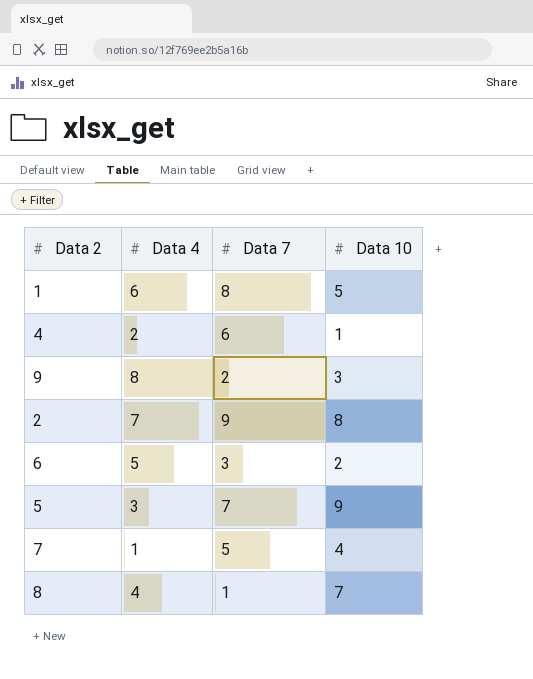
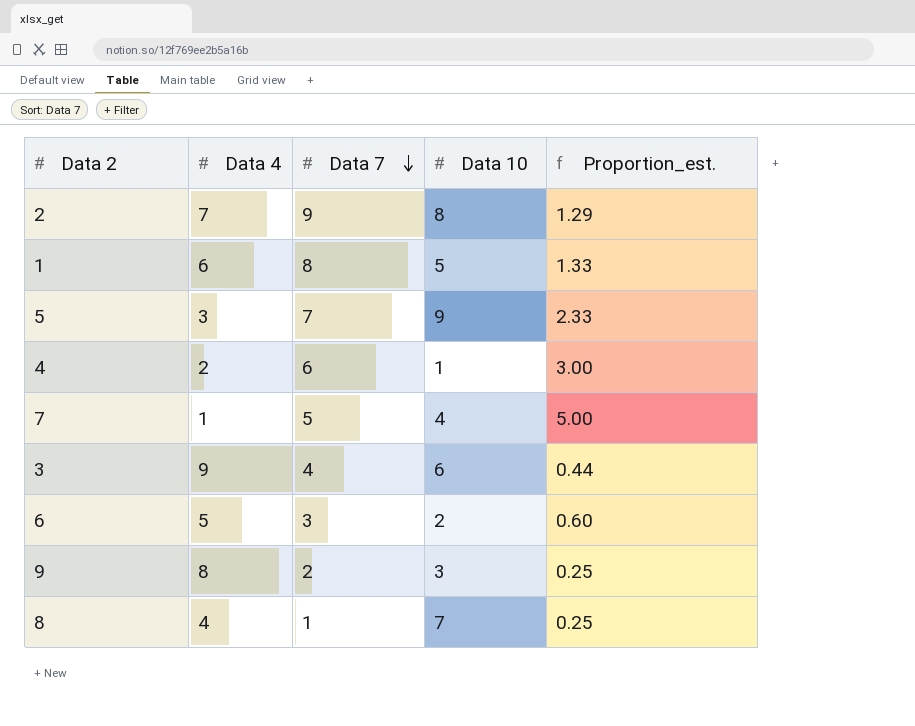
row order: none -> Data 7 descending
column Proportion_est. | formula: none -> [Data 7] / [Data 4]
row 3: none -> 9 | 4 | 6 | 0.44

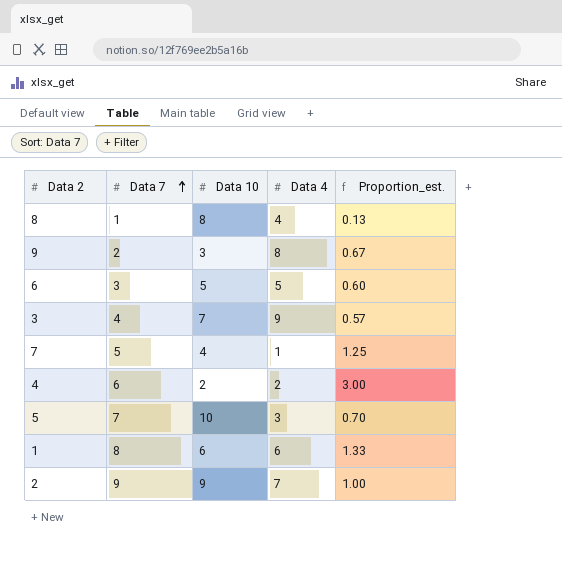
row order: Data 7 descending -> Data 7 ascending
column Data 4 | position: 2 -> 4
column Proportion_est. | formula: [Data 7] / [Data 4] -> [Data 7] / [Data 10]
8 | Data 10: 7 -> 8
6 | Data 10: 2 -> 5
3 | Data 10: 6 -> 7
4 | Data 10: 1 -> 2
5 | Data 10: 9 -> 10
1 | Data 10: 5 -> 6
2 | Data 10: 8 -> 9

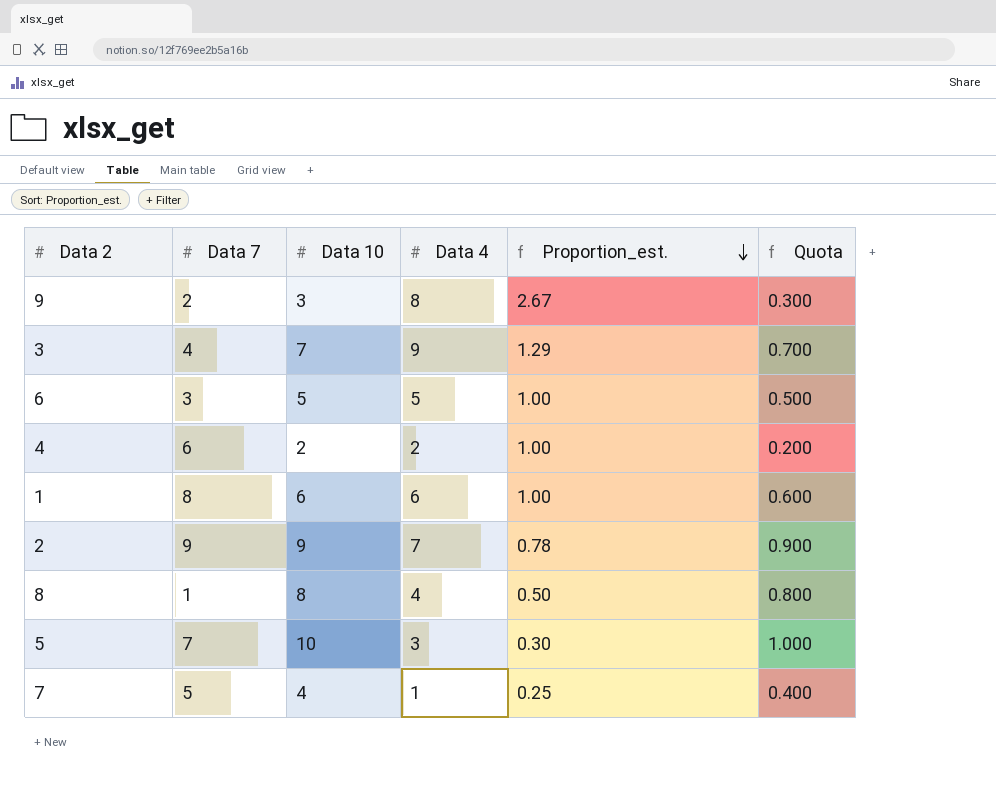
row order: Data 7 ascending -> Proportion_est. descending
column Proportion_est. | formula: [Data 7] / [Data 10] -> [Data 4] / [Data 10]
column Quota | formula: none -> [Data 10] * 0.1

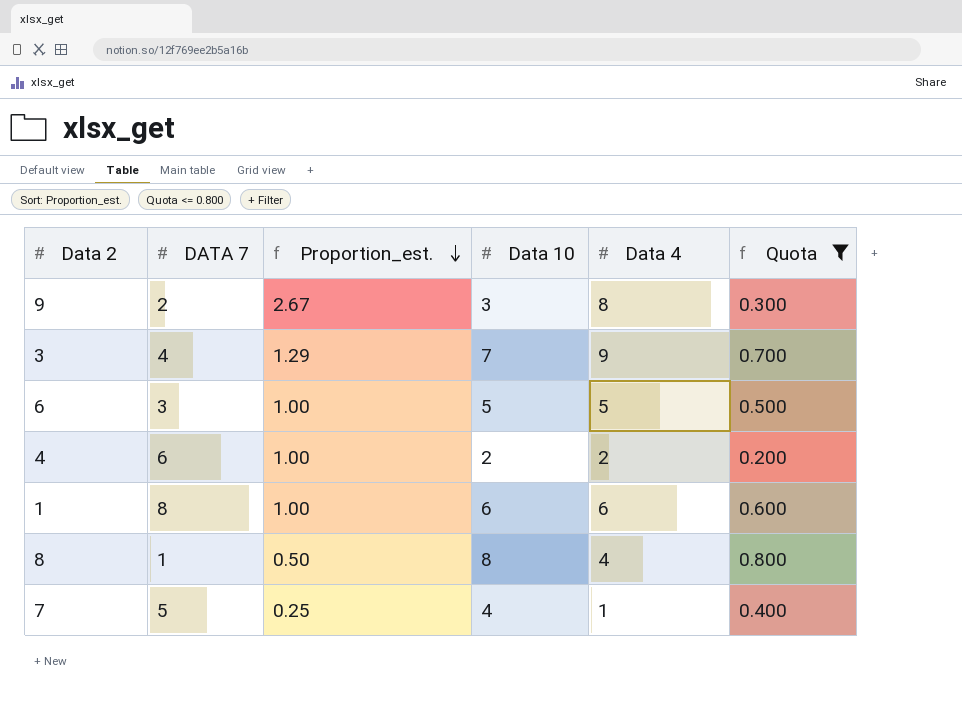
filter: none -> Quota <= 0.800
column name: Data 7 -> DATA 7
column Proportion_est. | position: 5 -> 3

